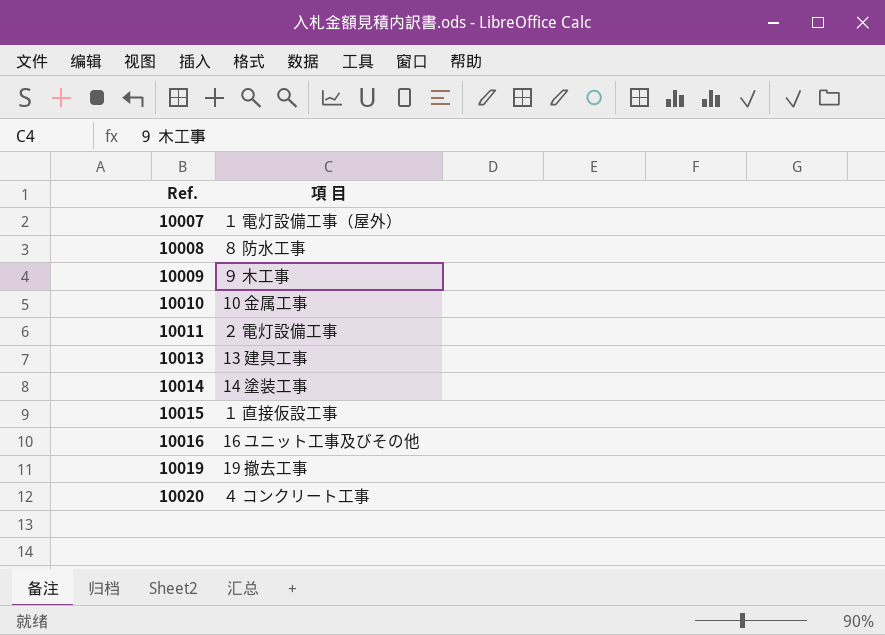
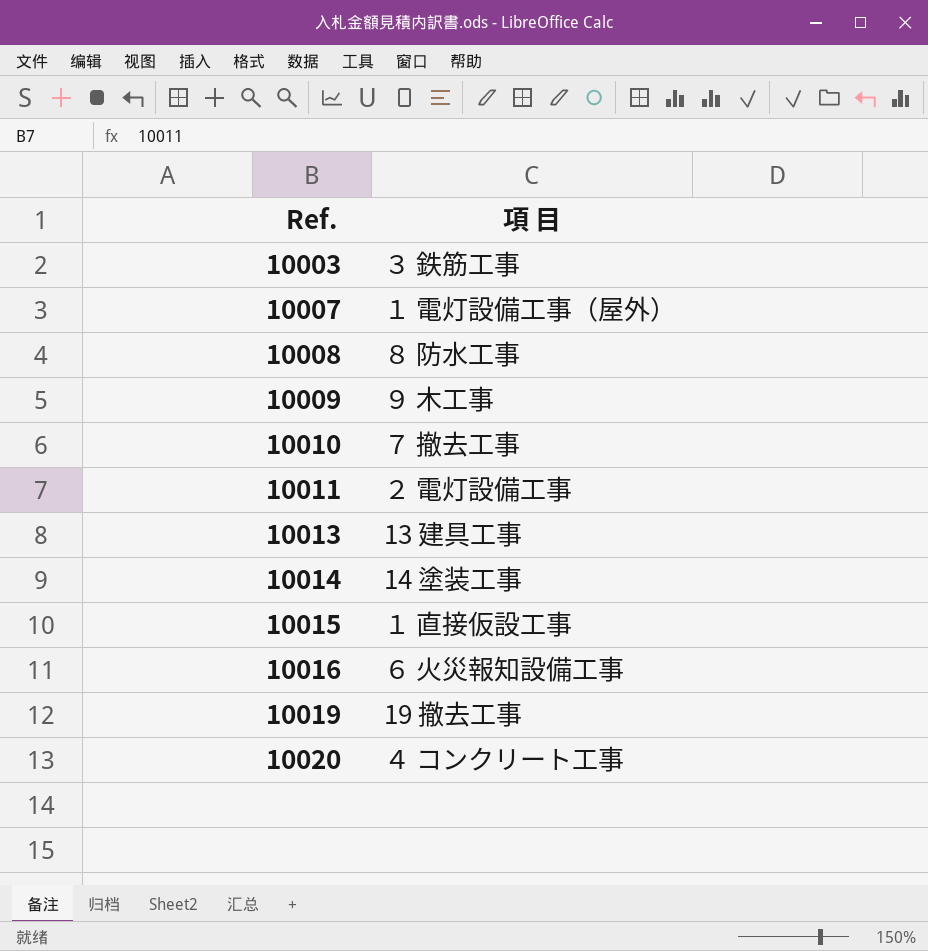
row 10003: none -> ３ 鉄筋工事
10010 | 項 目: 10 金属工事 -> ７ 撤去工事
10016 | 項 目: 16 ユニット工事及びその他 -> ６ 火災報知設備工事

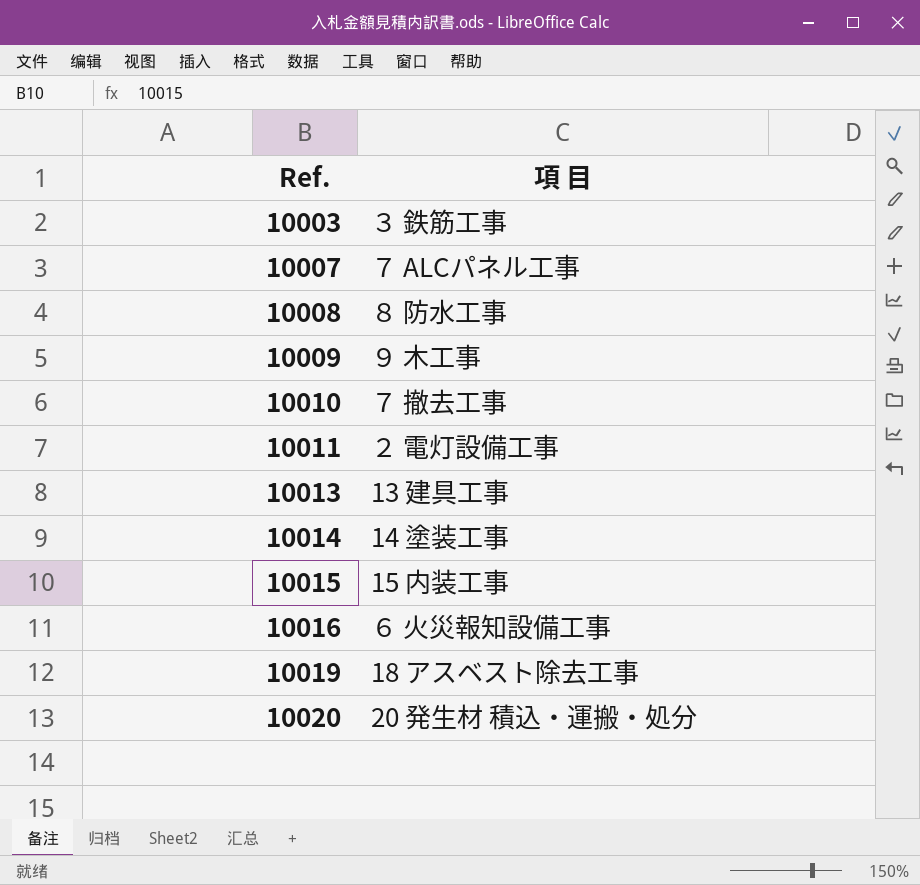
10007 | 項 目: １ 電灯設備工事（屋外） -> ７ ALCパネル工事
10015 | 項 目: １ 直接仮設工事 -> 15 内装工事
10019 | 項 目: 19 撤去工事 -> 18 アスベスト除去工事
10020 | 項 目: ４ コンクリート工事 -> 20 発生材 積込・運搬・処分

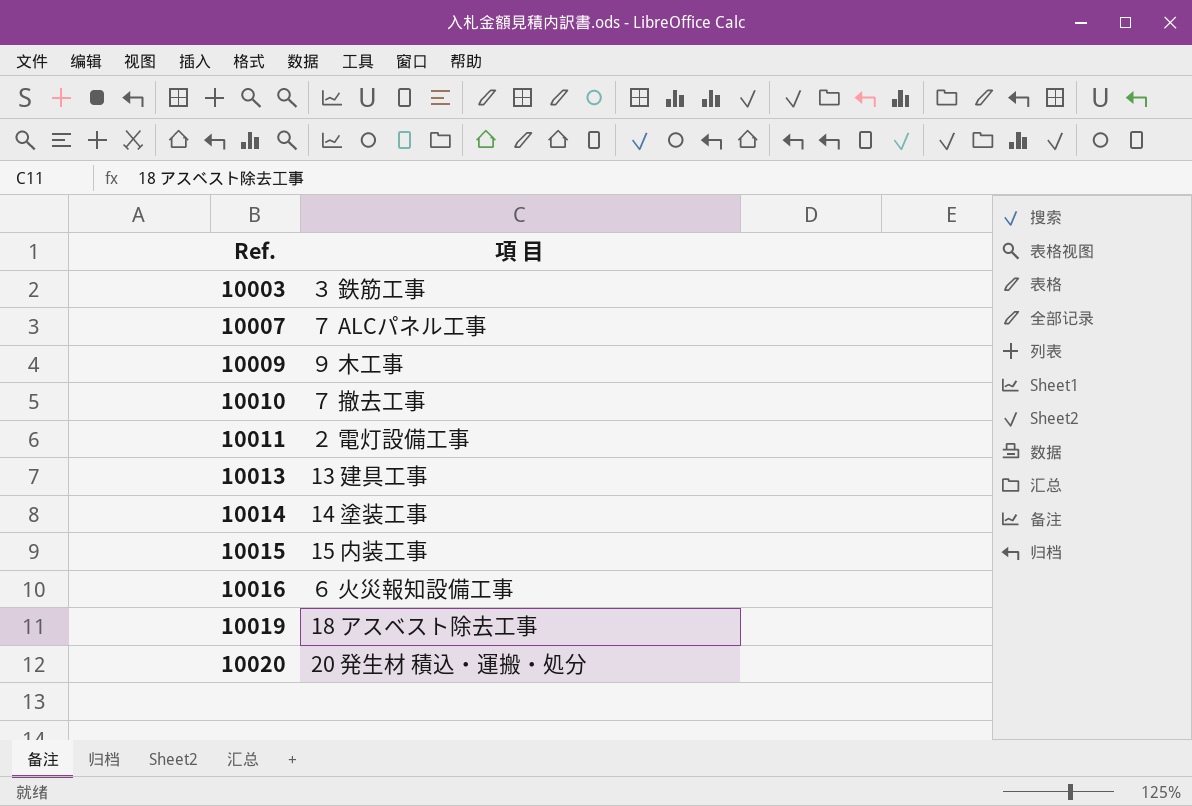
row 10008: ８ 防水工事 -> none

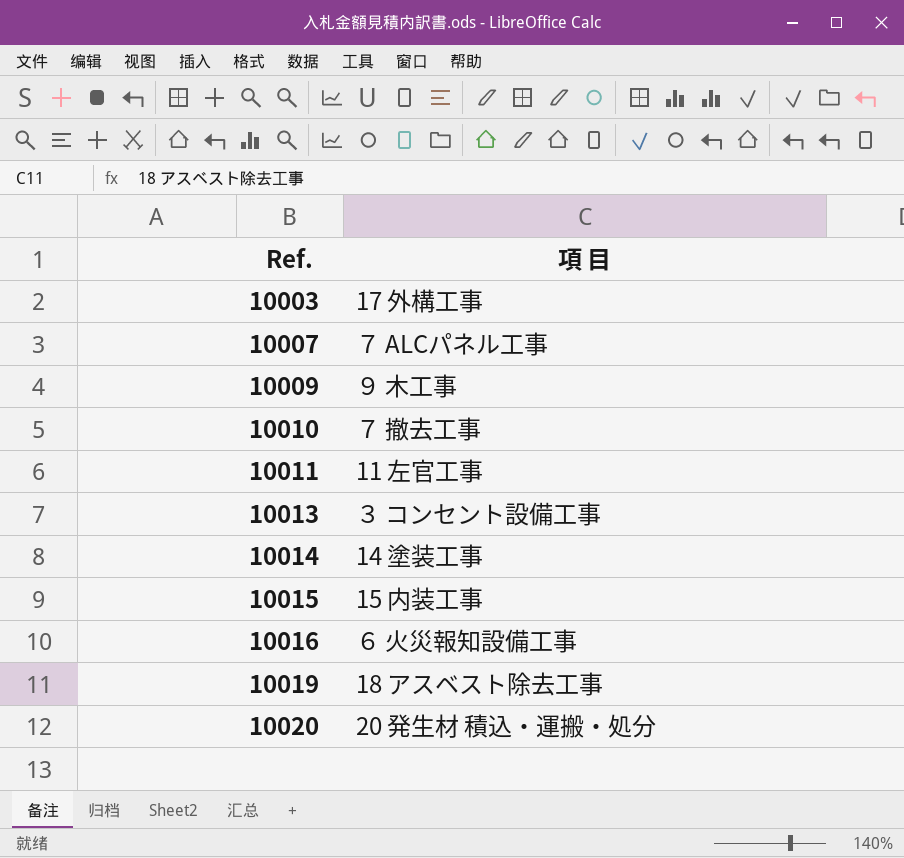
10003 | 項 目: ３ 鉄筋工事 -> 17 外構工事
10011 | 項 目: ２ 電灯設備工事 -> 11 左官工事
10013 | 項 目: 13 建具工事 -> ３ コンセント設備工事

